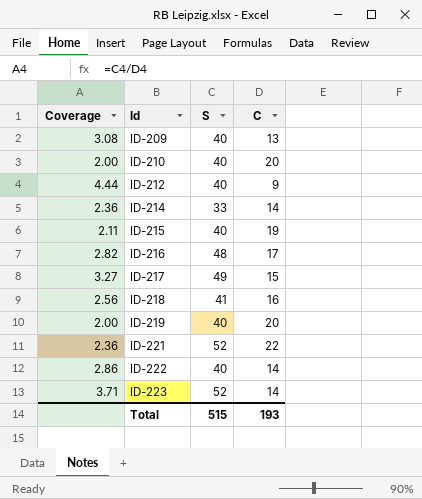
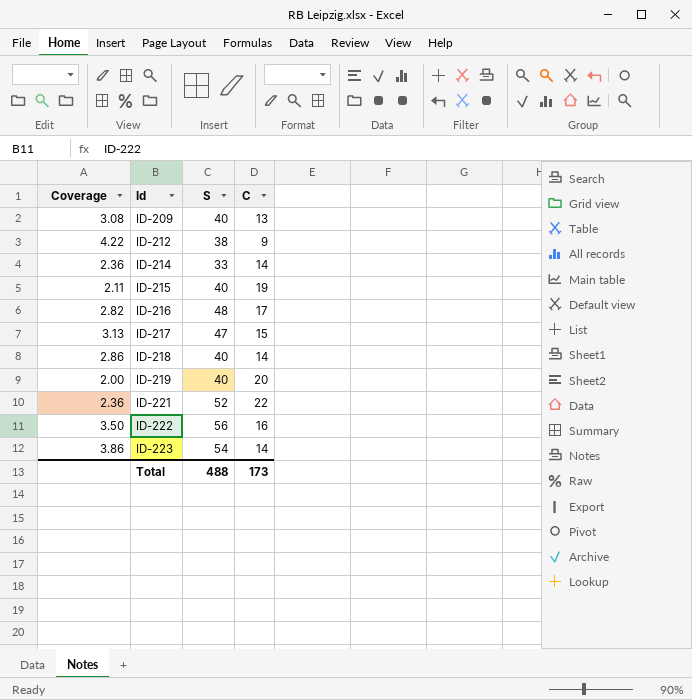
row ID-210: 2.00 | 40 | 20 -> none
ID-212 | Coverage: 4.44 -> 4.22
ID-212 | S: 40 -> 38
ID-217 | Coverage: 3.27 -> 3.13
ID-217 | S: 49 -> 47
ID-218 | Coverage: 2.56 -> 2.86
ID-218 | S: 41 -> 40
ID-218 | C: 16 -> 14
ID-222 | Coverage: 2.86 -> 3.50
ID-222 | S: 40 -> 56
ID-222 | C: 14 -> 16
ID-223 | Coverage: 3.71 -> 3.86
ID-223 | S: 52 -> 54
Total | S: 515 -> 488
Total | C: 193 -> 173

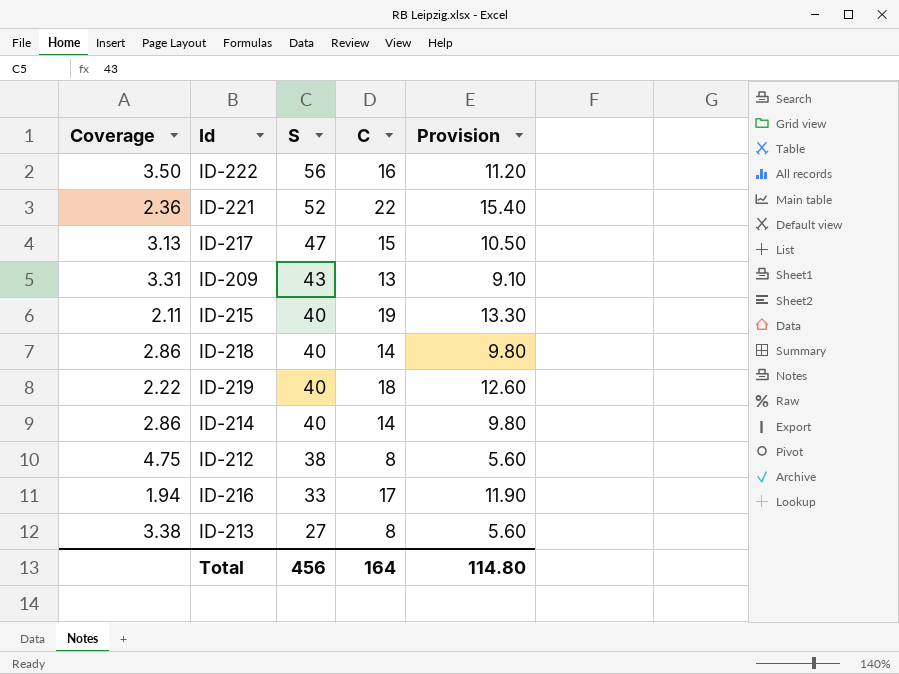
row order: Id ascending -> S descending
column Provision | formula: none -> [C] * 0.7
row ID-223: 3.86 | 54 | 14 -> none
ID-209 | Coverage: 3.08 -> 3.31
ID-209 | S: 40 -> 43
ID-219 | Coverage: 2.00 -> 2.22
ID-219 | C: 20 -> 18
ID-214 | Coverage: 2.36 -> 2.86
ID-214 | S: 33 -> 40
ID-212 | Coverage: 4.22 -> 4.75
ID-212 | C: 9 -> 8
ID-216 | Coverage: 2.82 -> 1.94
ID-216 | S: 48 -> 33
row ID-213: none -> 3.38 | 27 | 8 | 5.60
Total | S: 488 -> 456
Total | C: 173 -> 164

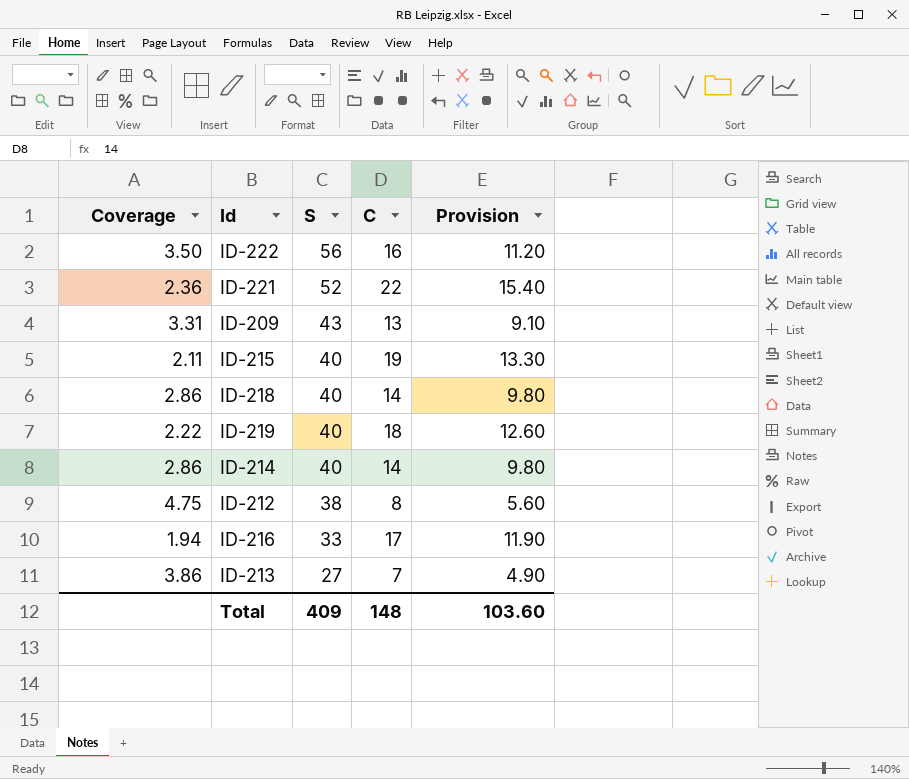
row ID-217: 3.13 | 47 | 15 | 10.50 -> none
ID-213 | Coverage: 3.38 -> 3.86
ID-213 | C: 8 -> 7
ID-213 | Provision: 5.60 -> 4.90
Total | S: 456 -> 409
Total | C: 164 -> 148
Total | Provision: 114.80 -> 103.60

